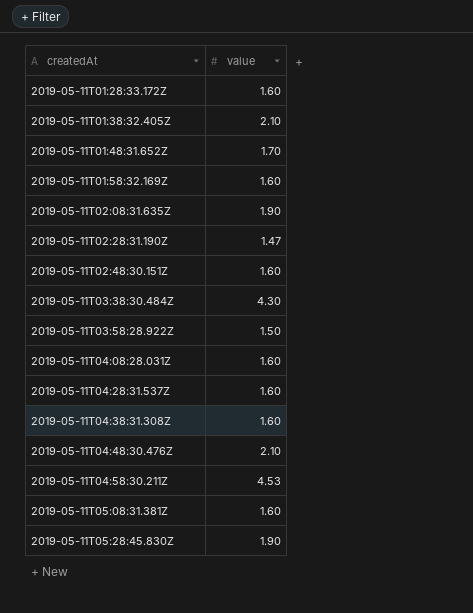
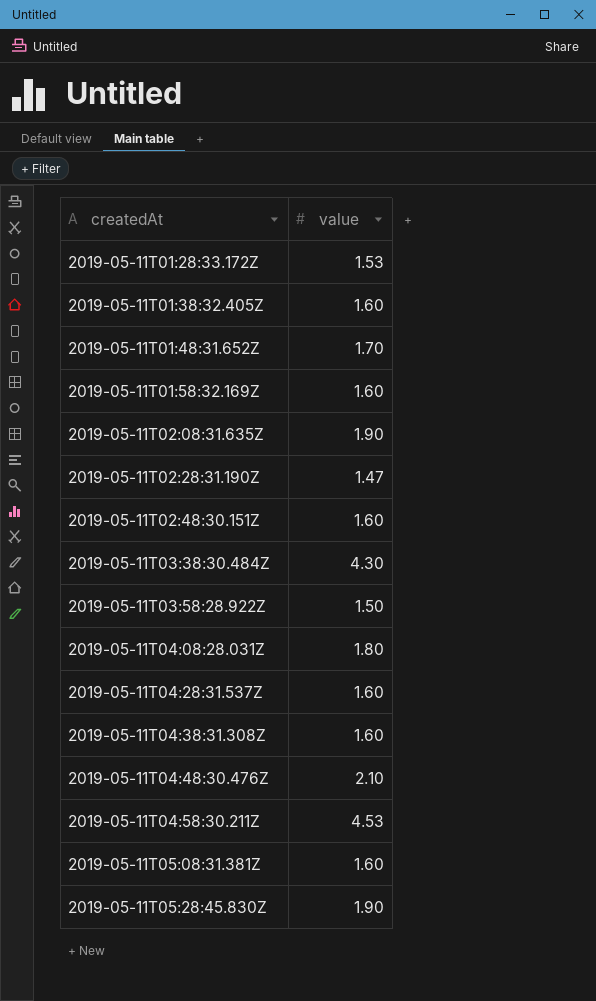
2019-05-11T01:28:33.172Z | value: 1.60 -> 1.53
2019-05-11T01:38:32.405Z | value: 2.10 -> 1.60
2019-05-11T04:08:28.031Z | value: 1.60 -> 1.80

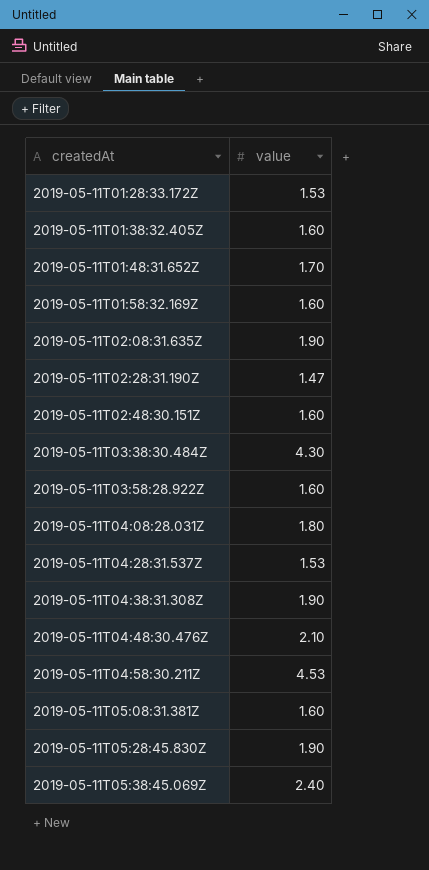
2019-05-11T03:58:28.922Z | value: 1.50 -> 1.60
2019-05-11T04:28:31.537Z | value: 1.60 -> 1.53
2019-05-11T04:38:31.308Z | value: 1.60 -> 1.90
row 2019-05-11T05:38:45.069Z: none -> 2.40

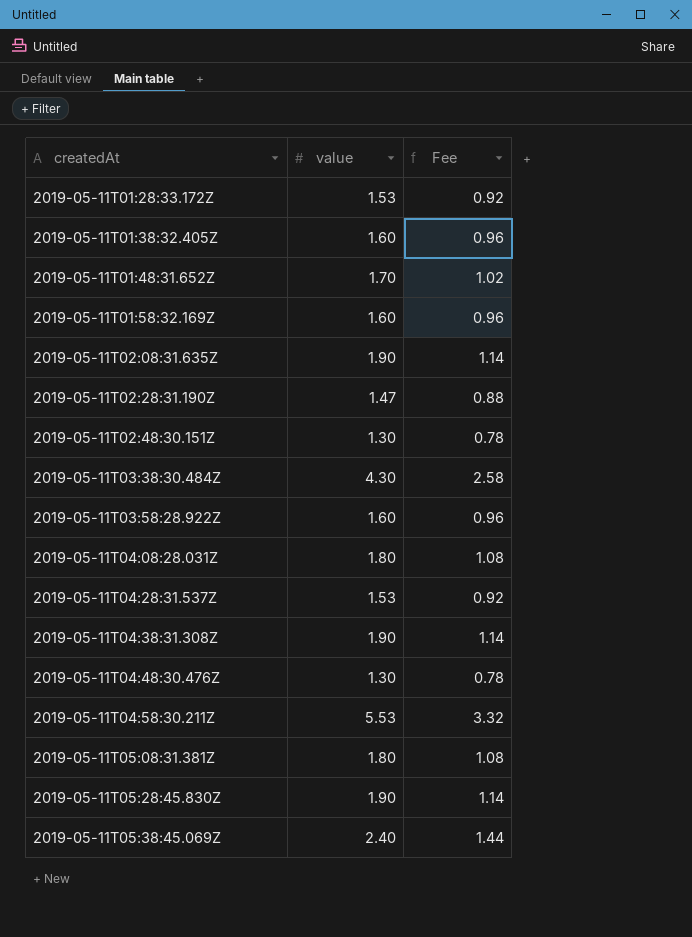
column Fee | formula: none -> [value] * 0.6
2019-05-11T02:48:30.151Z | value: 1.60 -> 1.30
2019-05-11T04:48:30.476Z | value: 2.10 -> 1.30
2019-05-11T04:58:30.211Z | value: 4.53 -> 5.53
2019-05-11T05:08:31.381Z | value: 1.60 -> 1.80

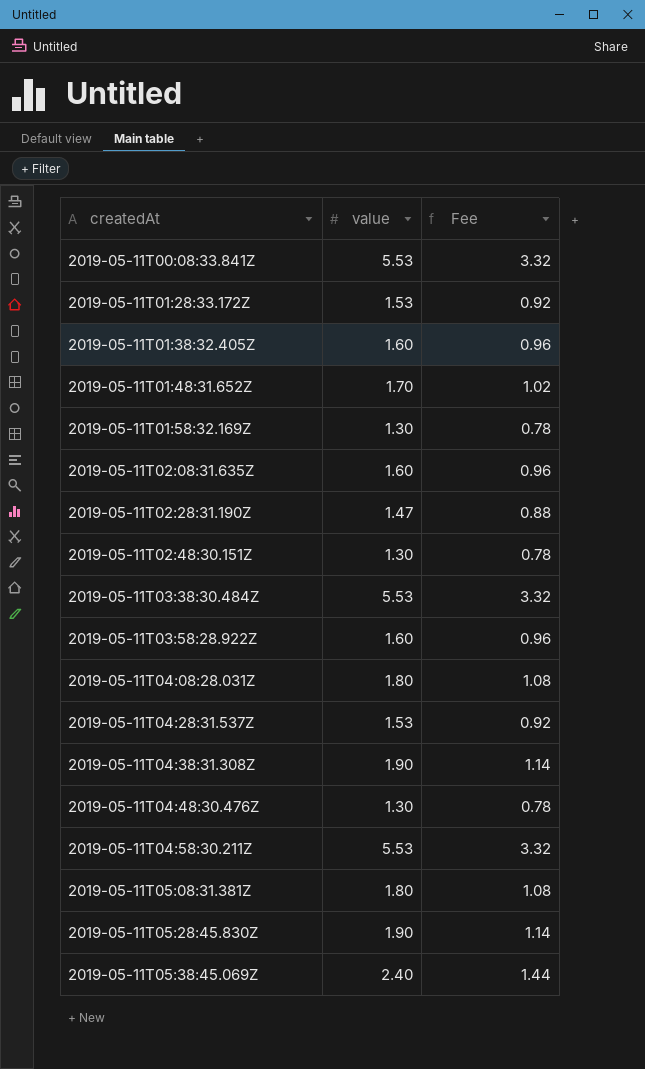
row 2019-05-11T00:08:33.841Z: none -> 5.53 | 3.32
2019-05-11T01:58:32.169Z | value: 1.60 -> 1.30
2019-05-11T01:58:32.169Z | Fee: 0.96 -> 0.78
2019-05-11T02:08:31.635Z | value: 1.90 -> 1.60
2019-05-11T02:08:31.635Z | Fee: 1.14 -> 0.96
2019-05-11T03:38:30.484Z | value: 4.30 -> 5.53
2019-05-11T03:38:30.484Z | Fee: 2.58 -> 3.32

